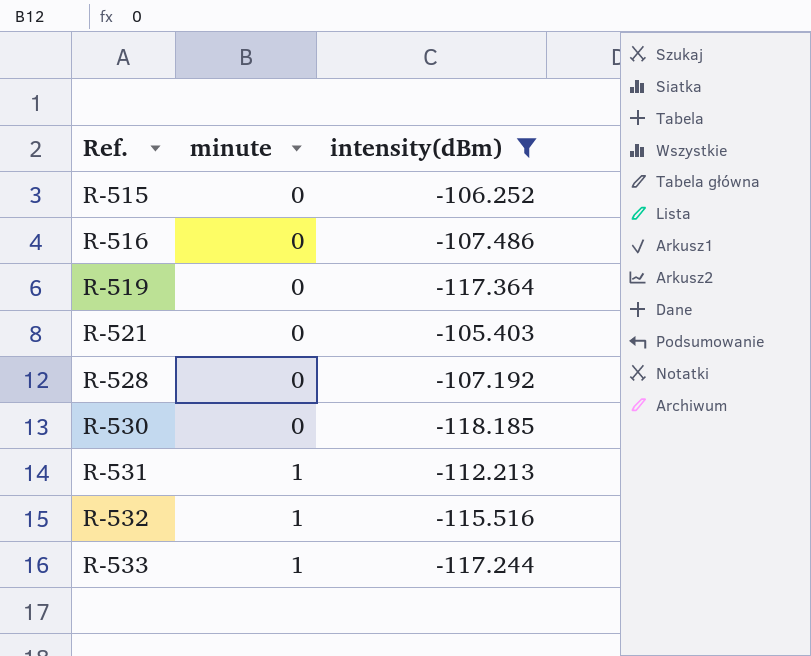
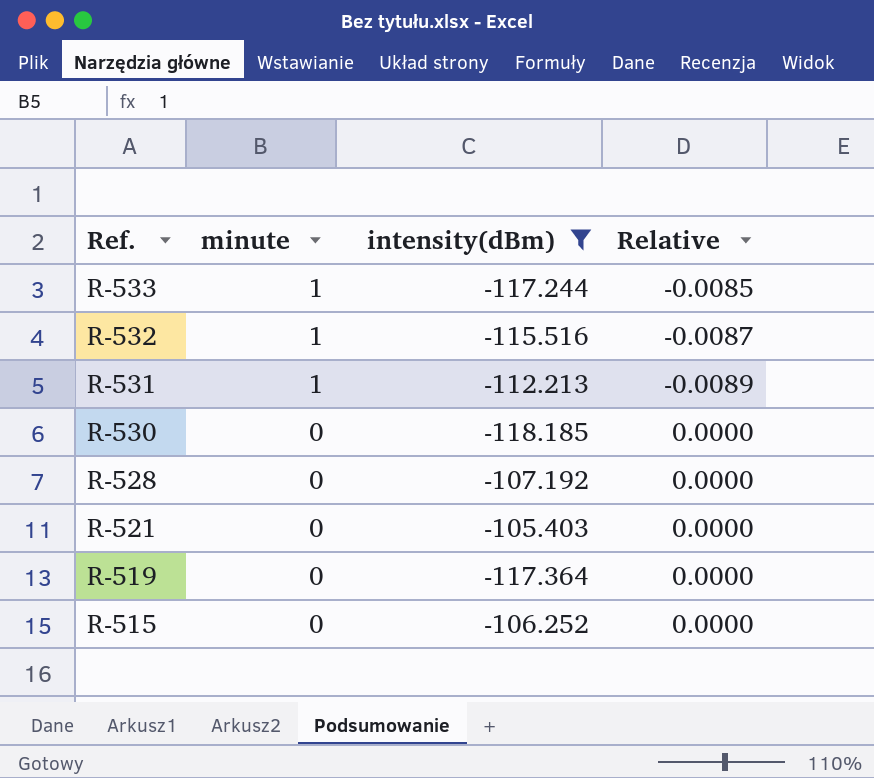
row order: Ref. ascending -> Ref. descending
column Relative | formula: none -> [minute] / [intensity(dBm)]
row R-516: 0 | -107.486 -> none

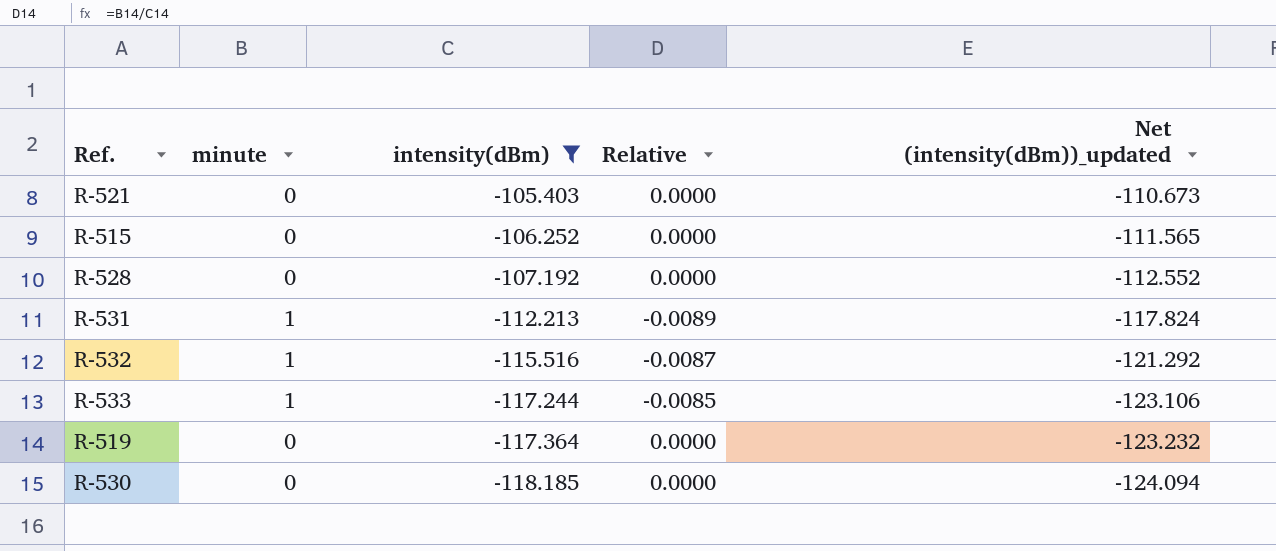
row order: Ref. descending -> intensity(dBm) descending
column Net (intensity(dBm))_updated | formula: none -> [intensity(dBm)] * 1.05

